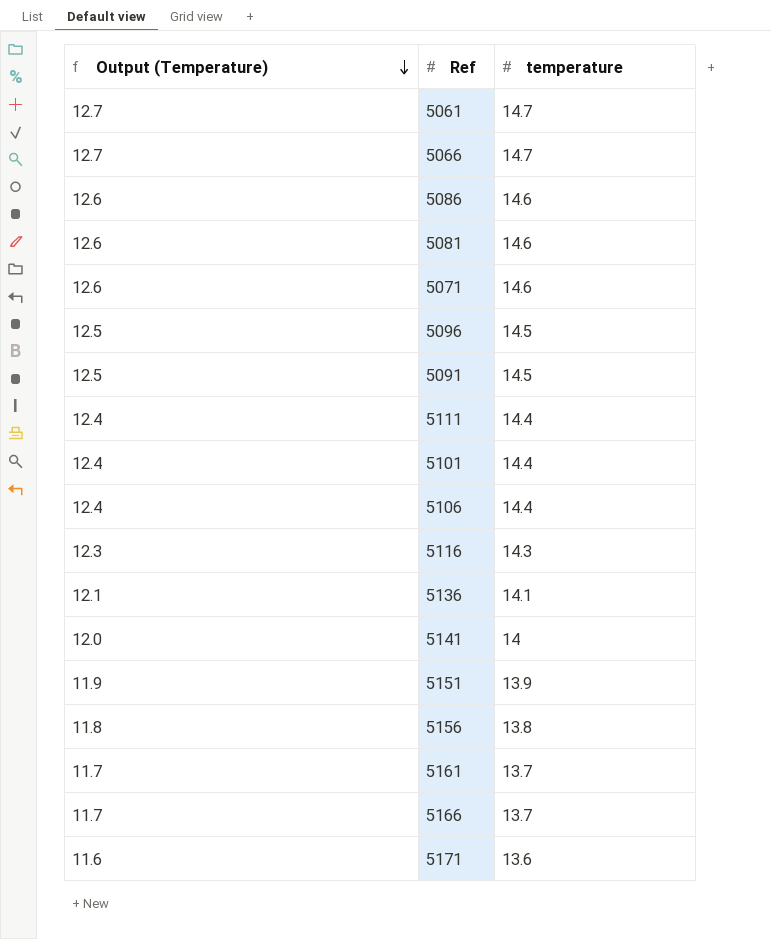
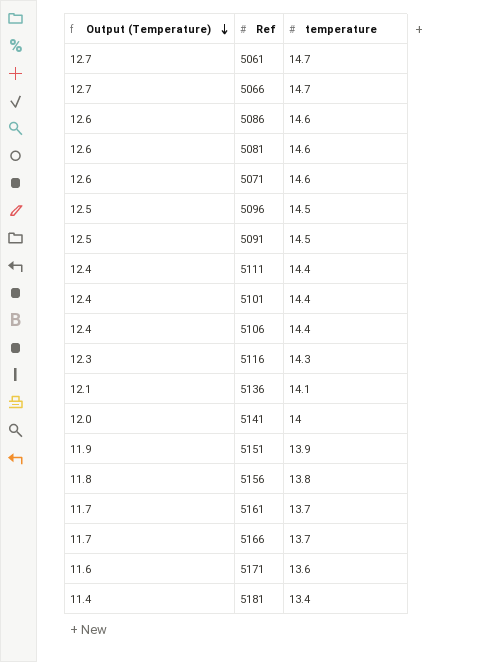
row 5181: none -> 11.4 | 13.4

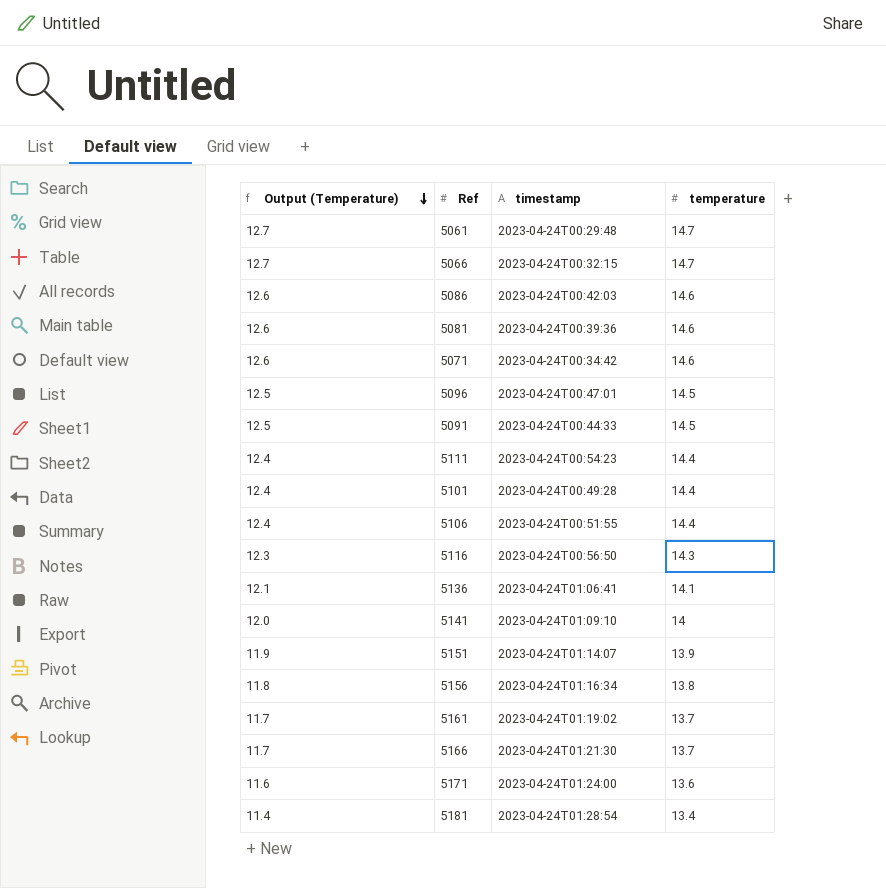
column timestamp | position: none -> 3

